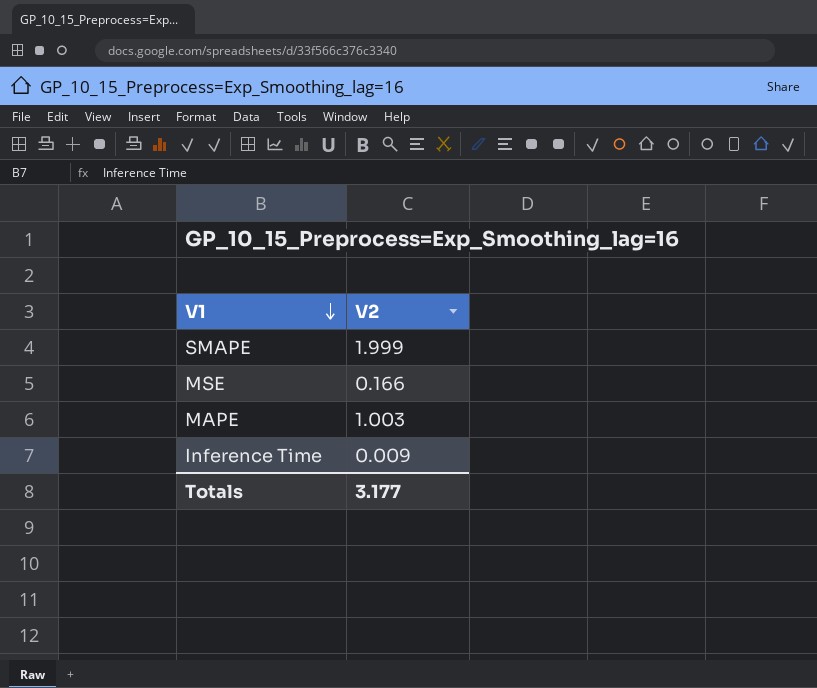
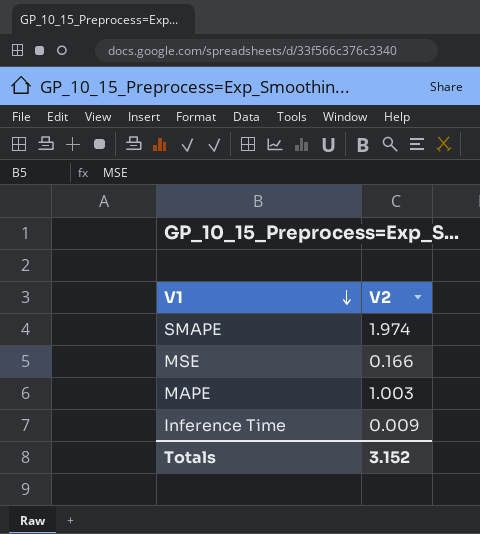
SMAPE | V2: 1.999 -> 1.974
Totals | V2: 3.177 -> 3.152

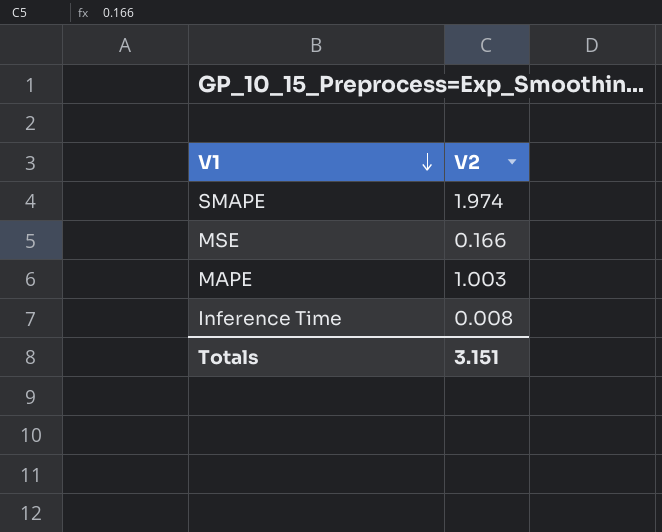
Inference Time | V2: 0.009 -> 0.008
Totals | V2: 3.152 -> 3.151

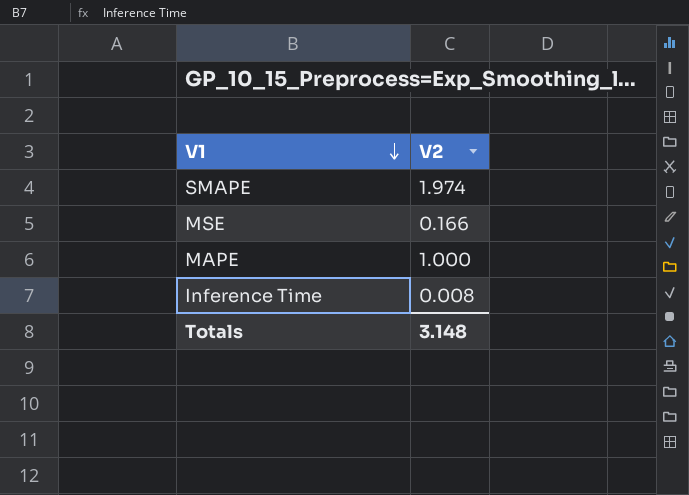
MAPE | V2: 1.003 -> 1.000
Totals | V2: 3.151 -> 3.148

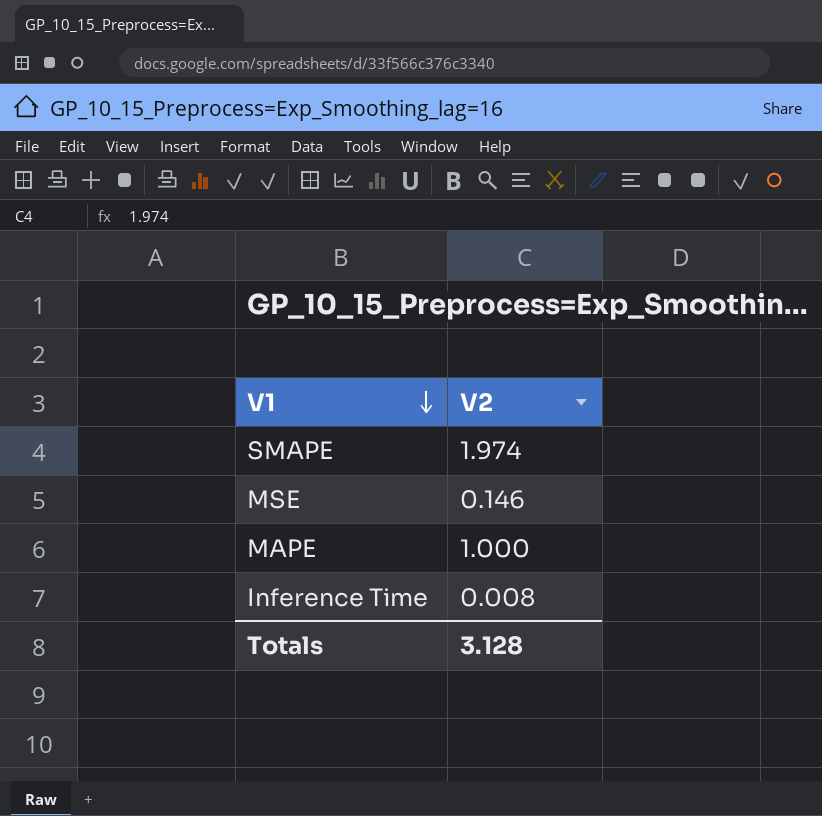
MSE | V2: 0.166 -> 0.146
Totals | V2: 3.148 -> 3.128

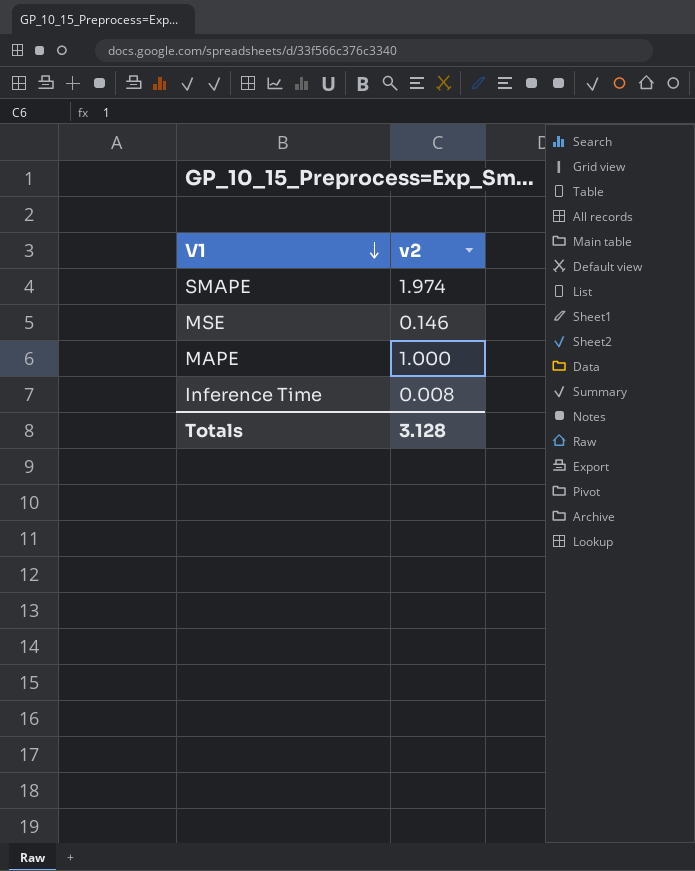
column name: V2 -> v2

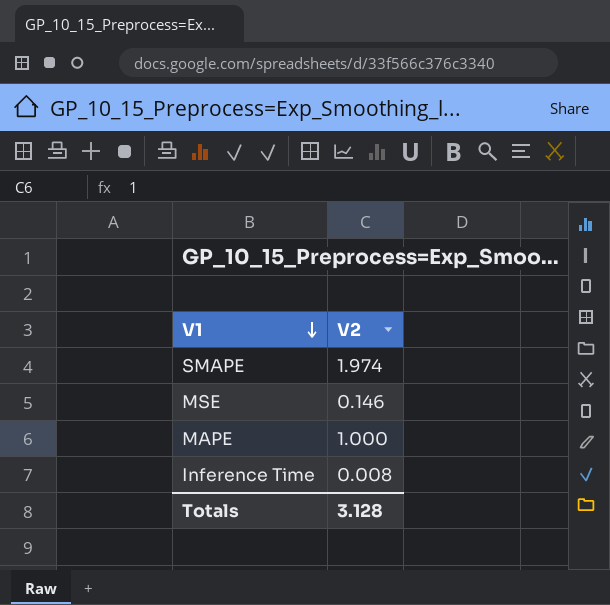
column name: v2 -> V2

